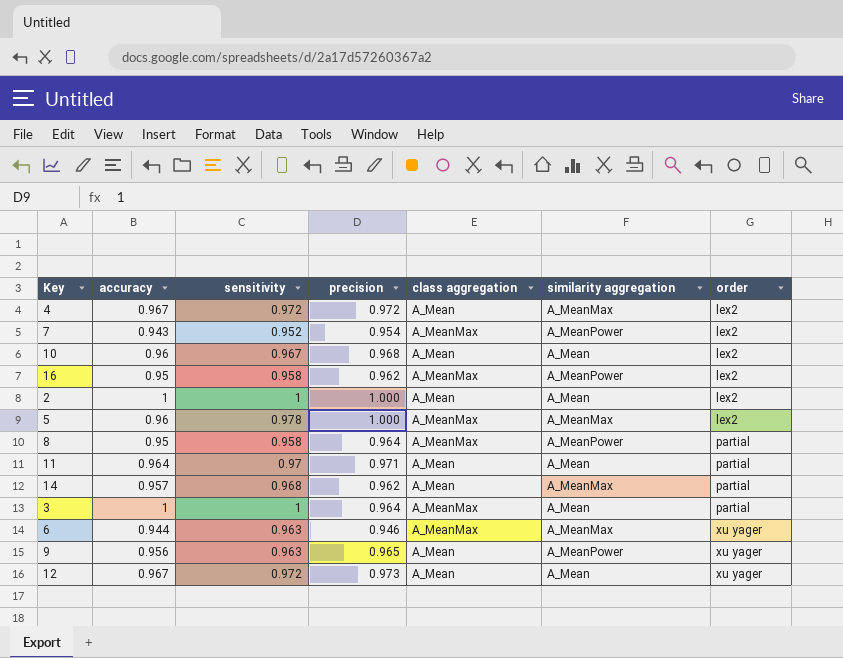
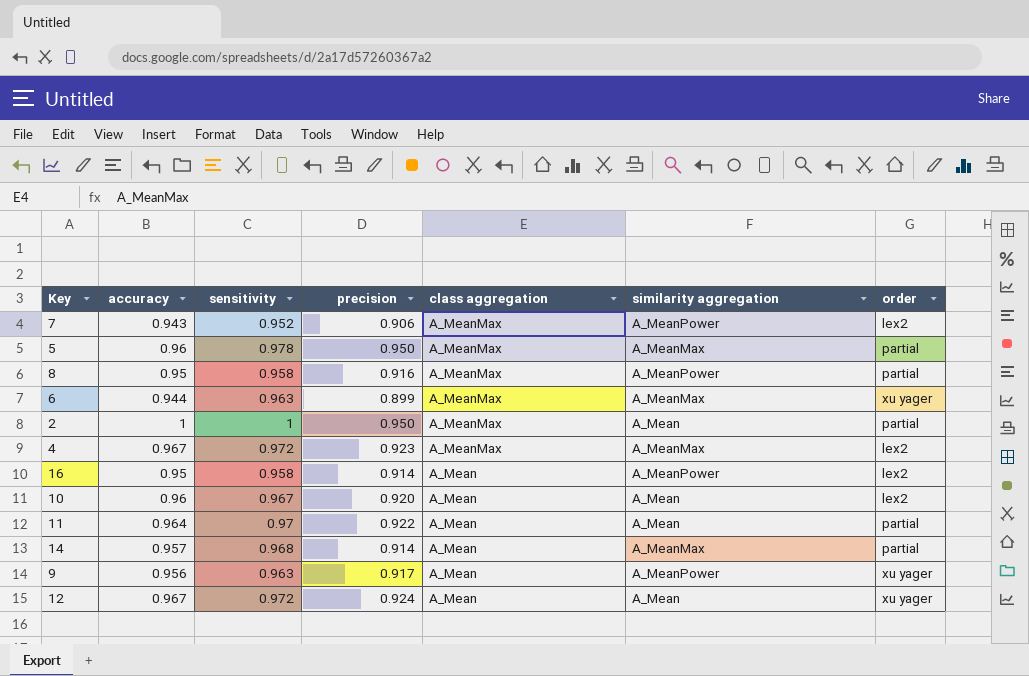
row order: order ascending -> class aggregation descending
row 3: 1 | 1 | 0.964 | A_MeanMax | A_Mean | partial -> none
7 | precision: 0.954 -> 0.906
5 | precision: 1.000 -> 0.950
5 | order: lex2 -> partial
8 | precision: 0.964 -> 0.916
6 | precision: 0.946 -> 0.899
2 | precision: 1.000 -> 0.950
2 | class aggregation: A_Mean -> A_MeanMax
2 | order: lex2 -> partial
4 | precision: 0.972 -> 0.923
4 | class aggregation: A_Mean -> A_MeanMax
16 | precision: 0.962 -> 0.914
16 | class aggregation: A_MeanMax -> A_Mean
10 | precision: 0.968 -> 0.920
11 | precision: 0.971 -> 0.922
14 | precision: 0.962 -> 0.914
9 | precision: 0.965 -> 0.917
12 | precision: 0.973 -> 0.924

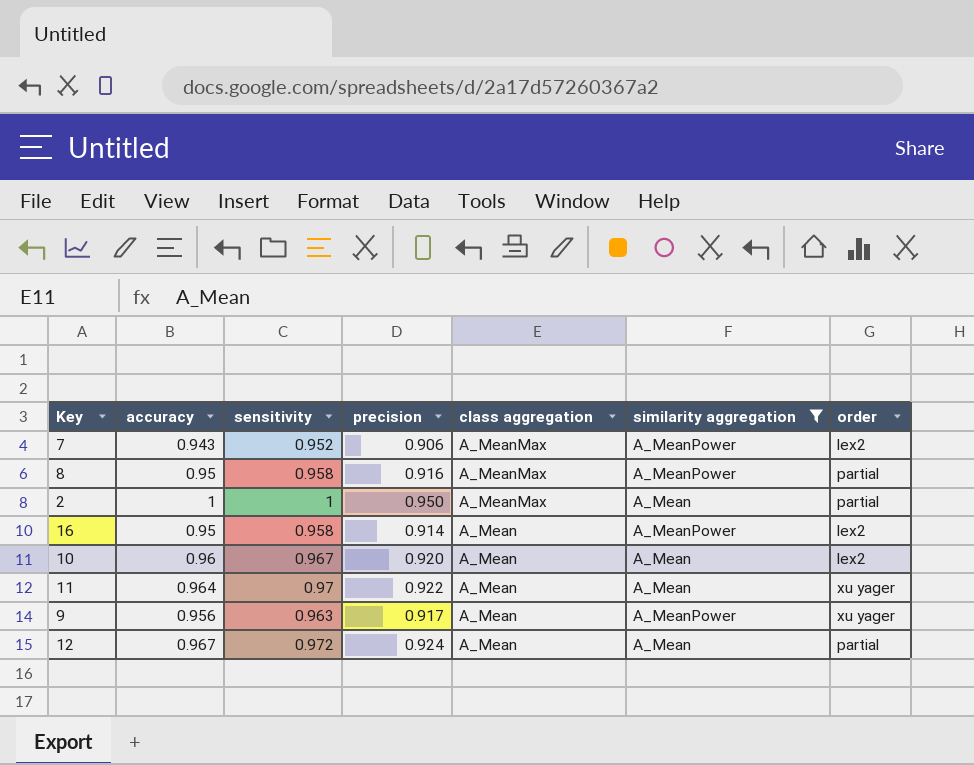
filter: none -> similarity aggregation != A_MeanMax
11 | order: partial -> xu yager
12 | order: xu yager -> partial

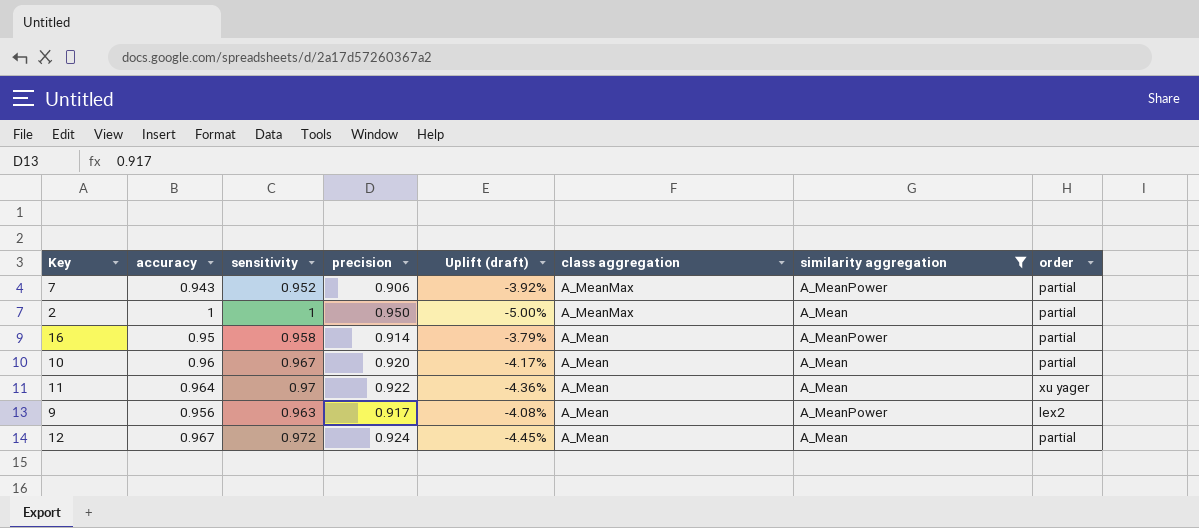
column Uplift (draft) | formula: none -> ([precision] - [accuracy]) / [accuracy]
row 8: 0.95 | 0.958 | 0.916 | A_MeanMax | A_MeanPower | partial -> none
7 | order: lex2 -> partial
16 | order: lex2 -> partial
10 | order: lex2 -> partial
9 | order: xu yager -> lex2

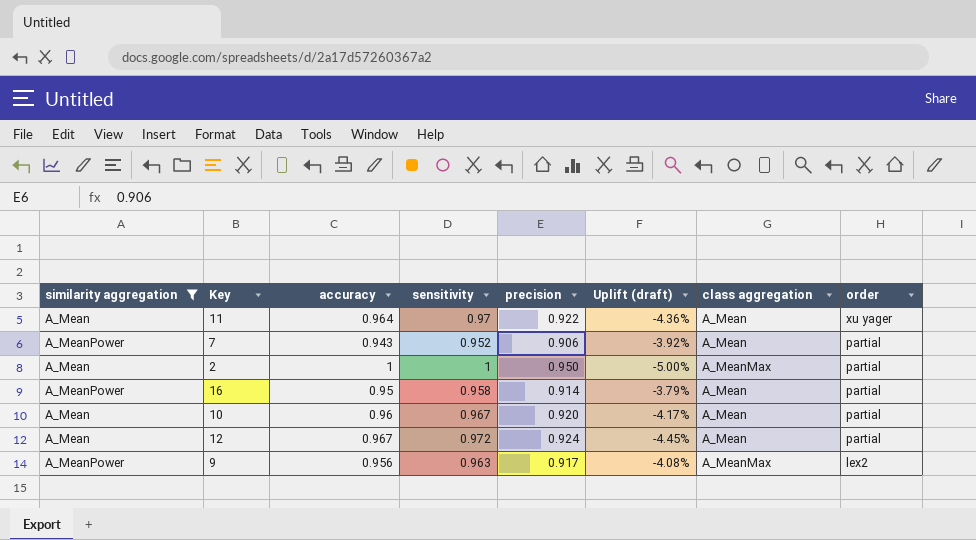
row order: class aggregation descending -> order descending
column similarity aggregation | position: 7 -> 1
7 | class aggregation: A_MeanMax -> A_Mean
9 | class aggregation: A_Mean -> A_MeanMax

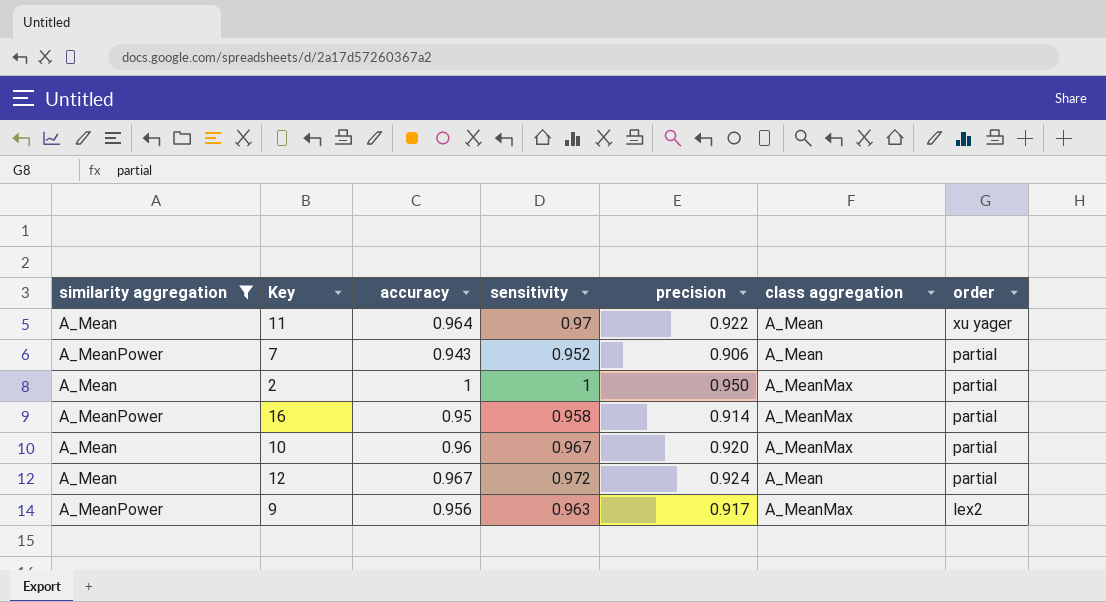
column Uplift (draft) | formula: ([precision] - [accuracy]) / [accuracy] -> none
16 | class aggregation: A_Mean -> A_MeanMax
10 | class aggregation: A_Mean -> A_MeanMax

